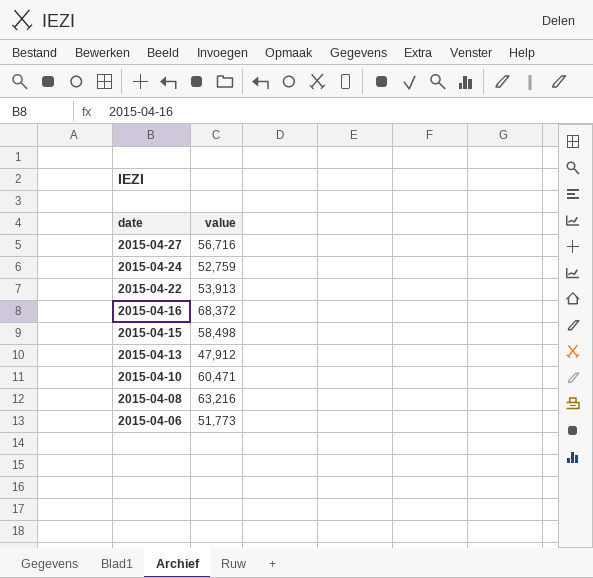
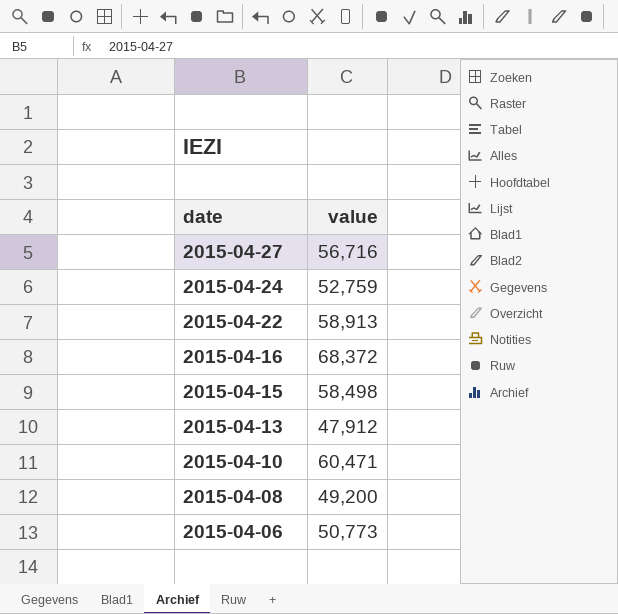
2015-04-22 | value: 53,913 -> 58,913
2015-04-08 | value: 63,216 -> 49,200
2015-04-06 | value: 51,773 -> 50,773

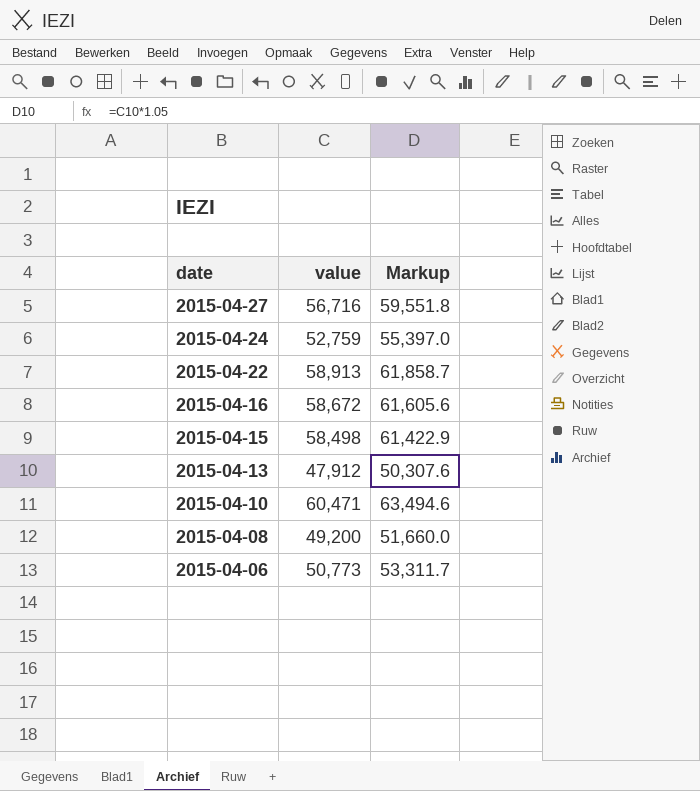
column Markup | formula: none -> [value] * 1.05
2015-04-16 | value: 68,372 -> 58,672

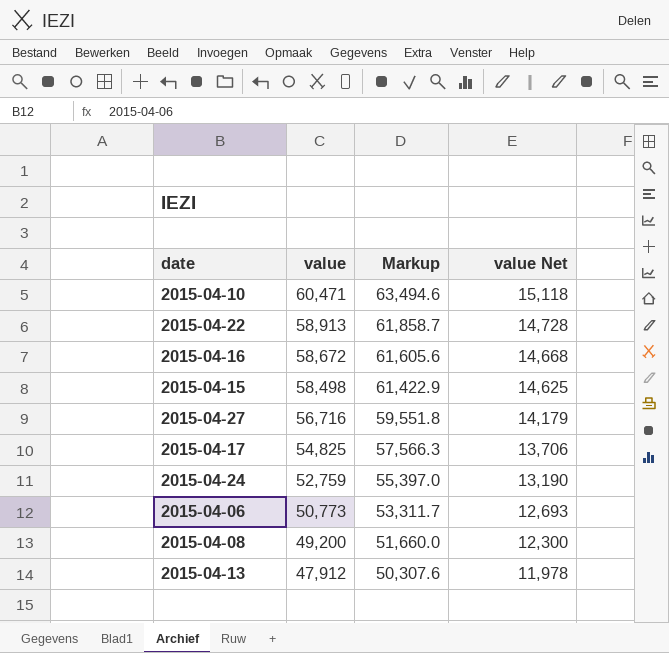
row order: date descending -> value descending
column value Net | formula: none -> [value] * 0.25
row 2015-04-17: none -> 54,825 | 57,566.3 | 13,706

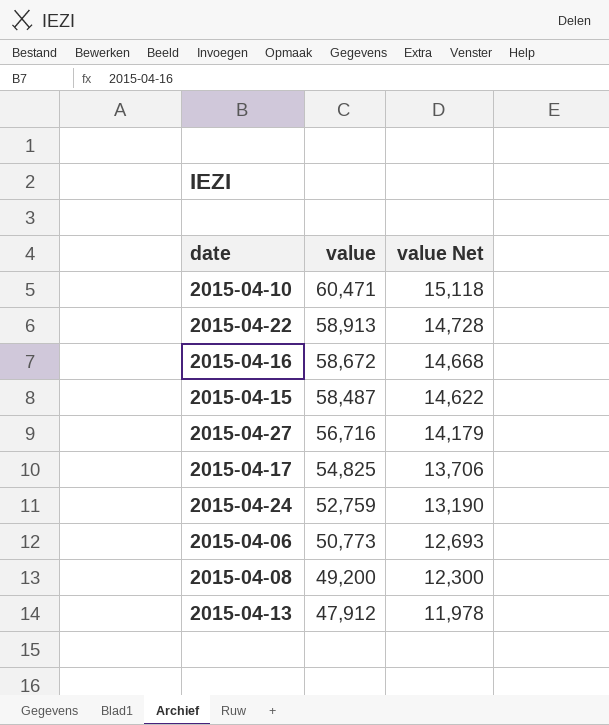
column Markup | formula: [value] * 1.05 -> none
2015-04-15 | value: 58,498 -> 58,487
2015-04-15 | value Net: 14,625 -> 14,622

